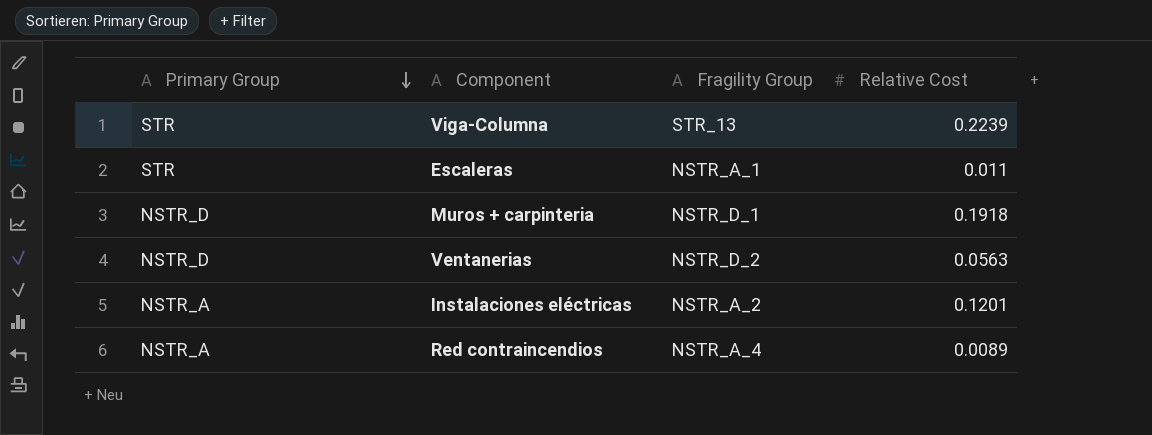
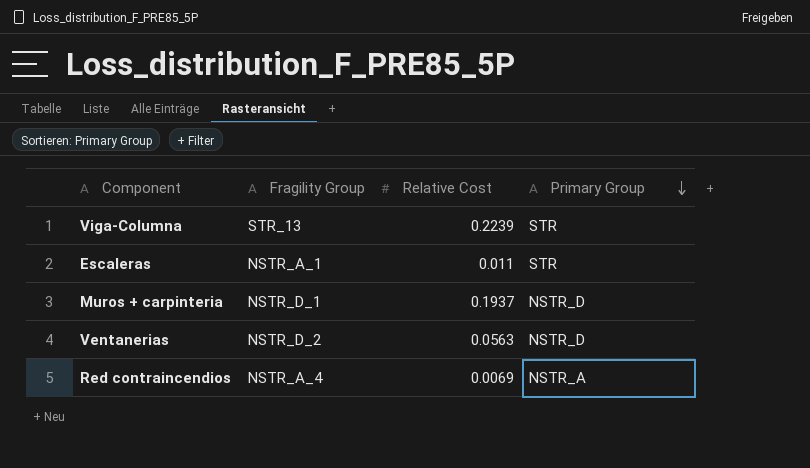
column Primary Group | position: 1 -> 4
row Instalaciones eléctricas: NSTR_A | NSTR_A_2 | 0.1201 -> none
Muros + carpinteria | Relative Cost: 0.1918 -> 0.1937
Red contraincendios | Relative Cost: 0.0089 -> 0.0069

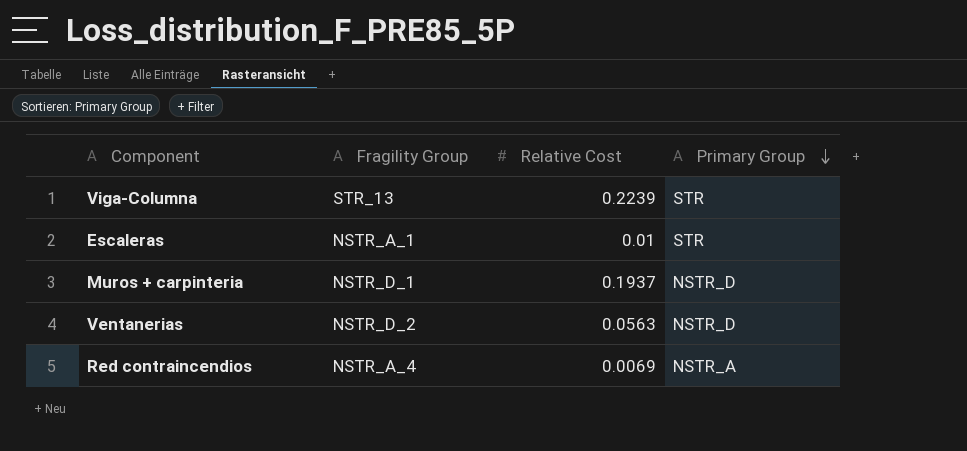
Escaleras | Relative Cost: 0.011 -> 0.01

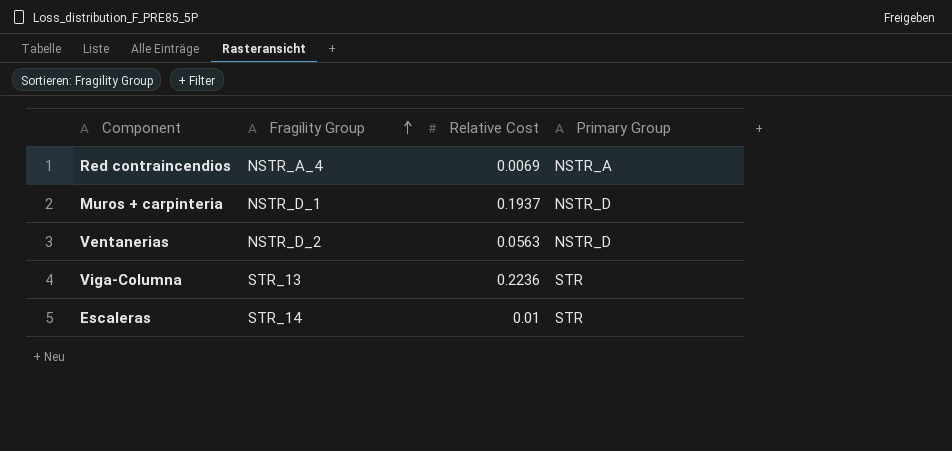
row order: Primary Group descending -> Fragility Group ascending
Viga-Columna | Relative Cost: 0.2239 -> 0.2236
Escaleras | Fragility Group: NSTR_A_1 -> STR_14

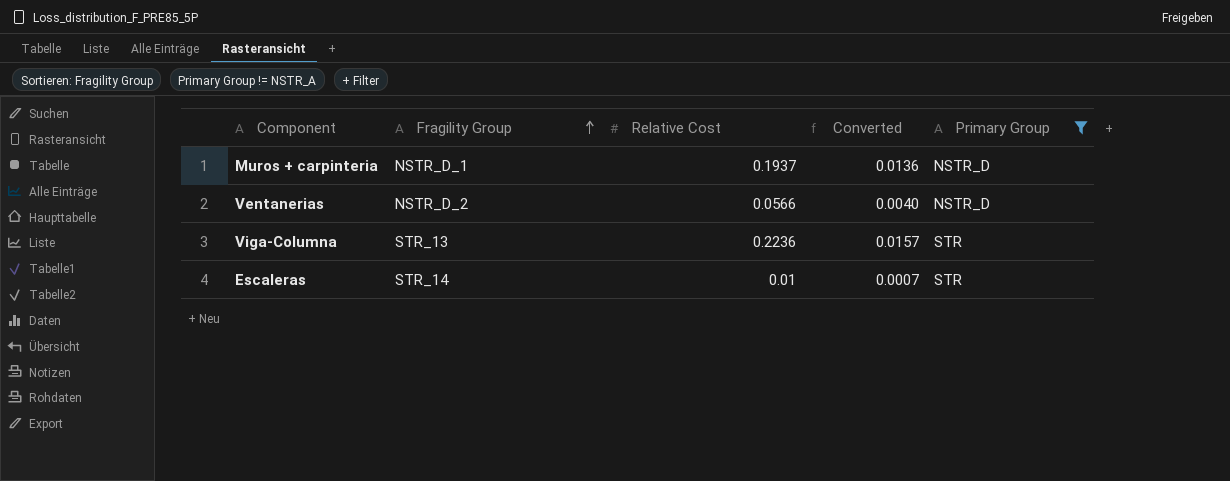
filter: none -> Primary Group != NSTR_A
column Converted | formula: none -> [Relative Cost] * 0.07
Ventanerias | Relative Cost: 0.0563 -> 0.0566

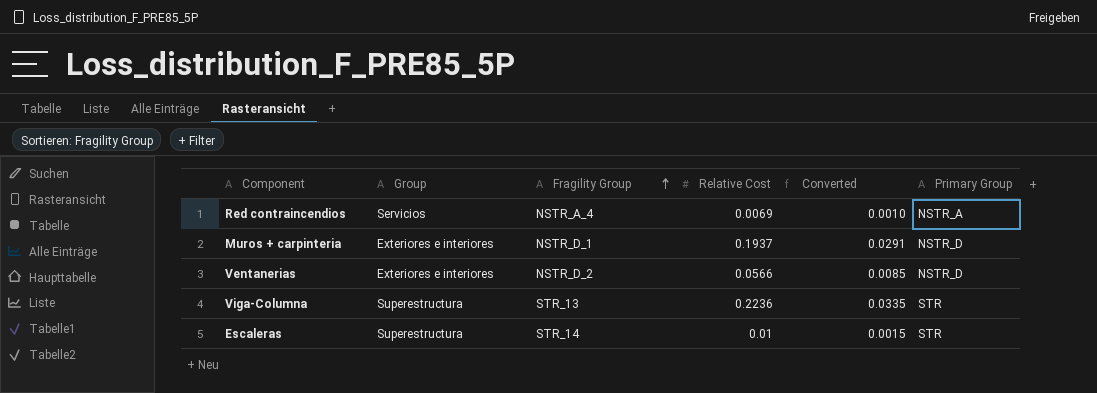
filter: Primary Group != NSTR_A -> none
column Group | position: none -> 2
column Converted | formula: [Relative Cost] * 0.07 -> [Relative Cost] * 0.15

